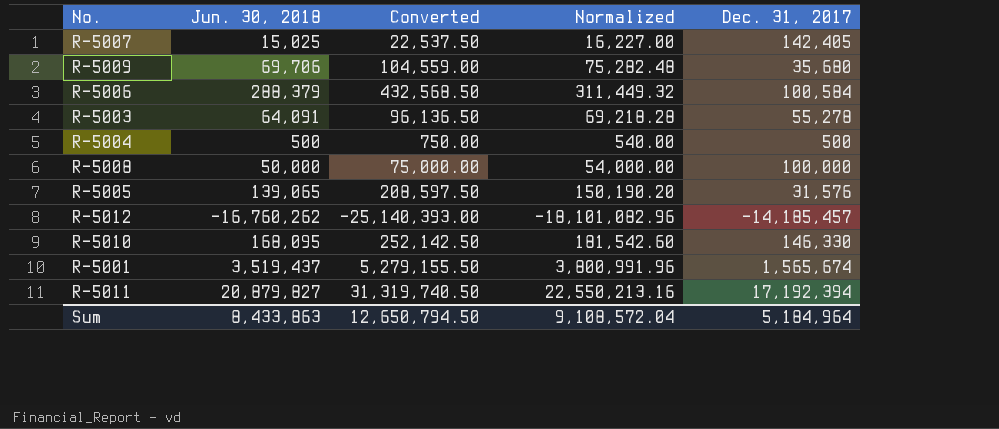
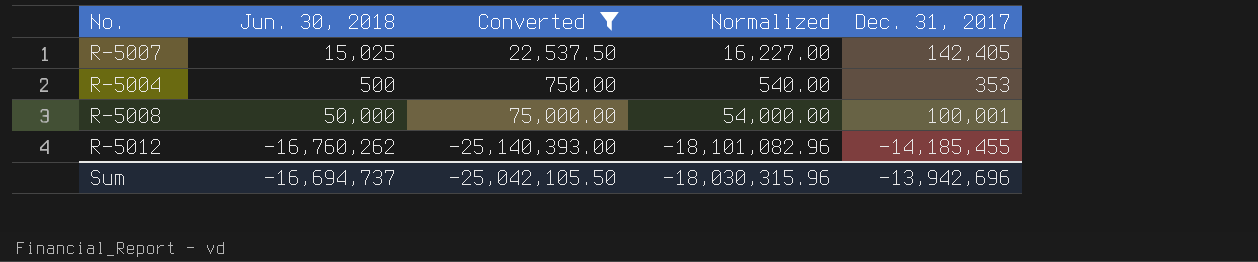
filter: none -> Converted <= 75,000.00
R-5004 | Dec. 31, 2017: 500 -> 353
R-5008 | Dec. 31, 2017: 100,000 -> 100,001
R-5012 | Dec. 31, 2017: -14,185,457 -> -14,185,455
Sum | Jun. 30, 2018: 8,433,863 -> -16,694,737
Sum | Converted: 12,650,794.50 -> -25,042,105.50
Sum | Normalized: 9,108,572.04 -> -18,030,315.96
Sum | Dec. 31, 2017: 5,184,964 -> -13,942,696

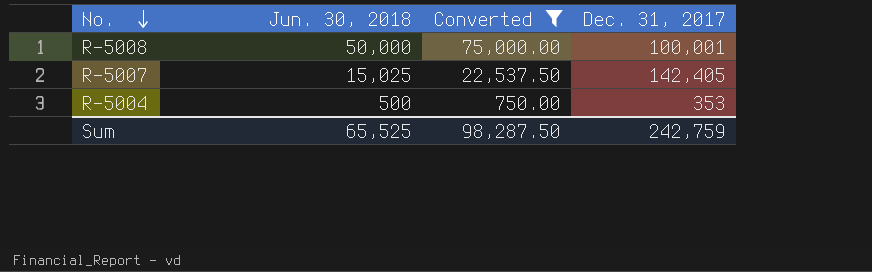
row order: none -> No. descending
column Normalized | formula: [Jun. 30, 2018] * 1.08 -> none
row R-5012: -16,760,262 | -25,140,393.00 | -18,101,082.96 | -14,185,455 -> none
Sum | Jun. 30, 2018: -16,694,737 -> 65,525
Sum | Converted: -25,042,105.50 -> 98,287.50
Sum | Dec. 31, 2017: -13,942,696 -> 242,759

